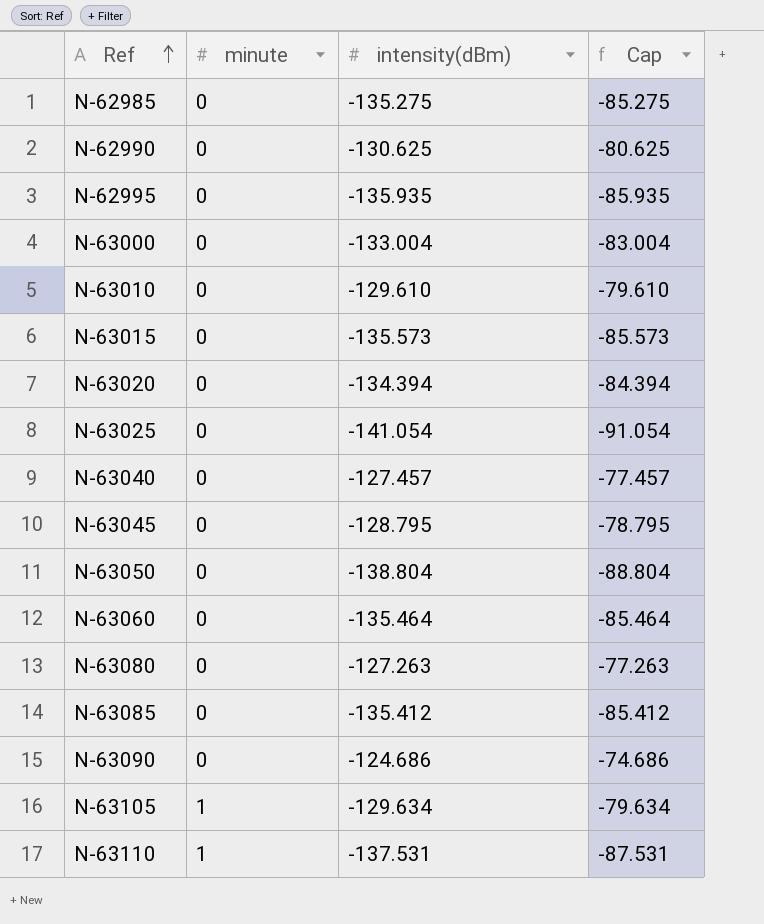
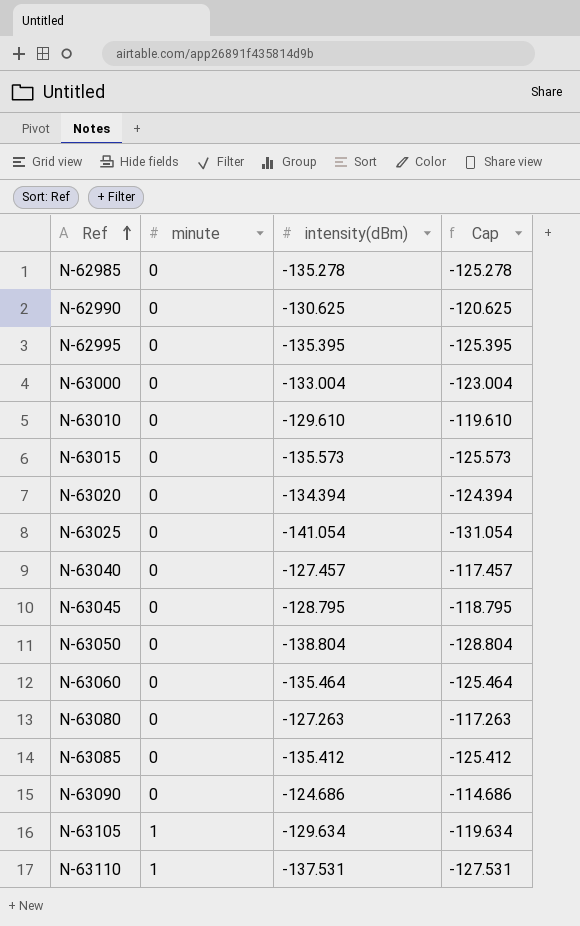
column Cap | formula: [intensity(dBm)] + 50 -> [intensity(dBm)] + 10
N-62985 | intensity(dBm): -135.275 -> -135.278
N-62995 | intensity(dBm): -135.935 -> -135.395

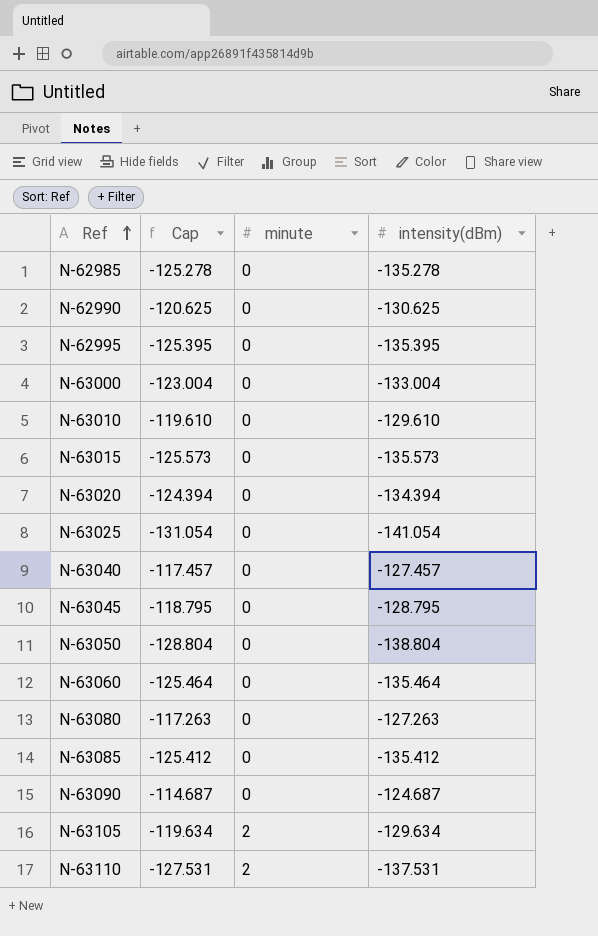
column Cap | position: 4 -> 2
N-63090 | Cap: -114.686 -> -114.687
N-63090 | intensity(dBm): -124.686 -> -124.687
N-63105 | minute: 1 -> 2
N-63110 | minute: 1 -> 2

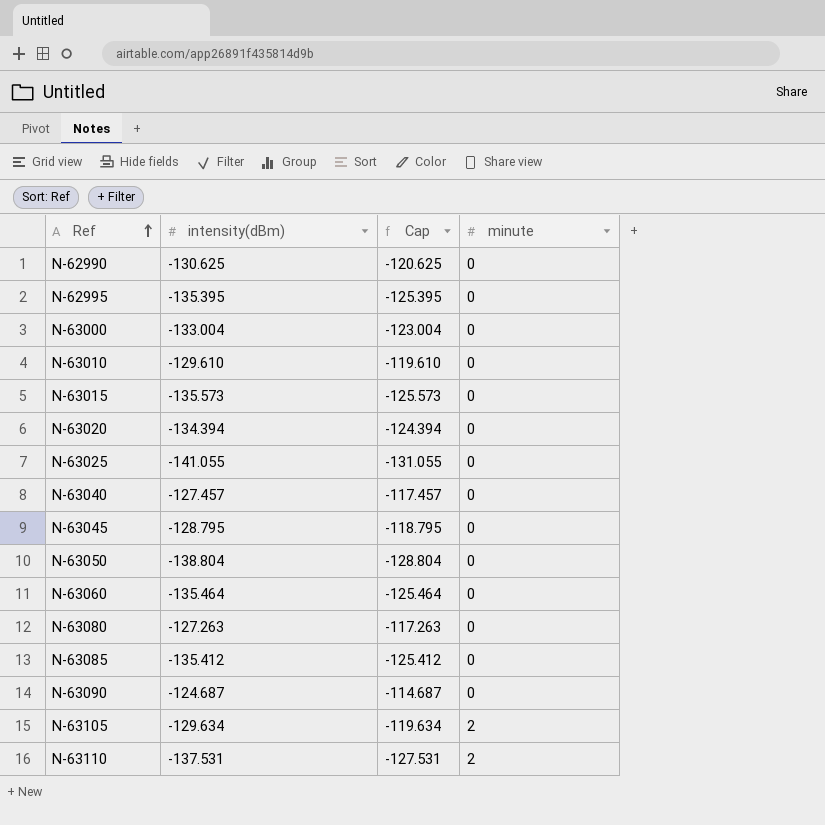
column intensity(dBm) | position: 4 -> 2
row N-62985: -125.278 | 0 | -135.278 -> none
N-63025 | intensity(dBm): -141.054 -> -141.055
N-63025 | Cap: -131.054 -> -131.055

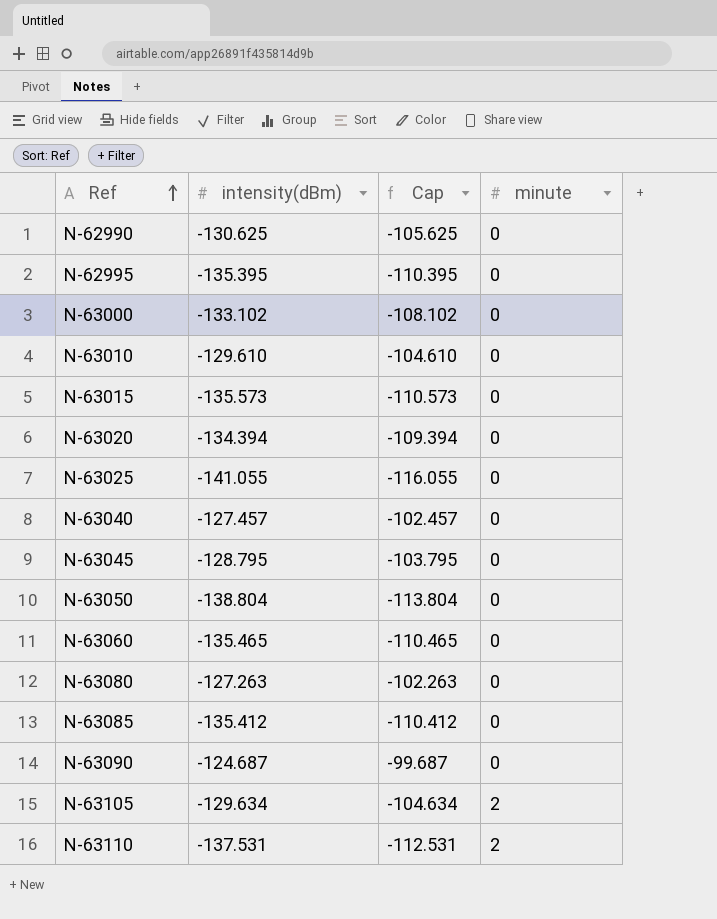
column Cap | formula: [intensity(dBm)] + 10 -> [intensity(dBm)] + 25
N-63000 | intensity(dBm): -133.004 -> -133.102
N-63060 | intensity(dBm): -135.464 -> -135.465

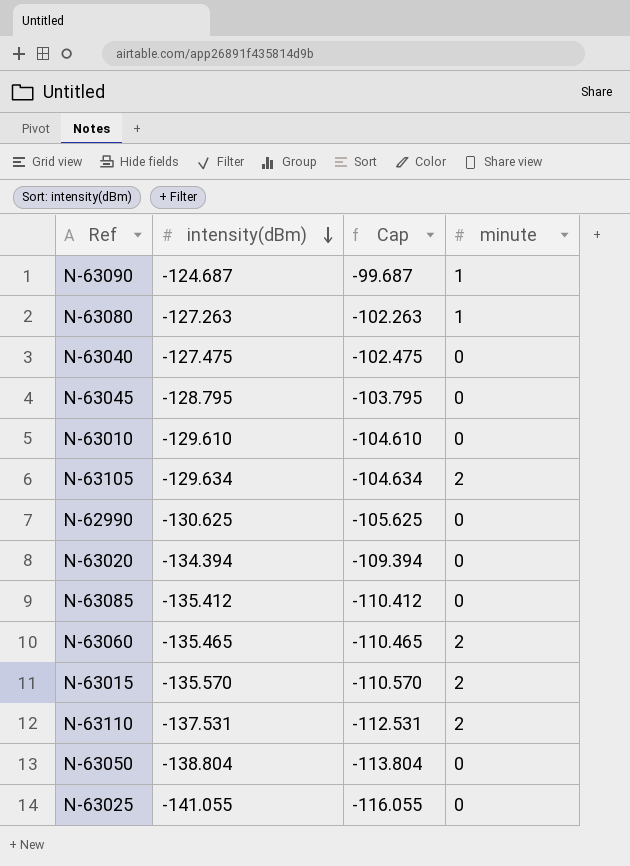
row order: Ref ascending -> intensity(dBm) descending
row N-62995: -135.395 | -110.395 | 0 -> none
row N-63000: -133.102 | -108.102 | 0 -> none
N-63090 | minute: 0 -> 1
N-63080 | minute: 0 -> 1
N-63040 | intensity(dBm): -127.457 -> -127.475
N-63040 | Cap: -102.457 -> -102.475
N-63060 | minute: 0 -> 2
N-63015 | intensity(dBm): -135.573 -> -135.570
N-63015 | Cap: -110.573 -> -110.570
N-63015 | minute: 0 -> 2

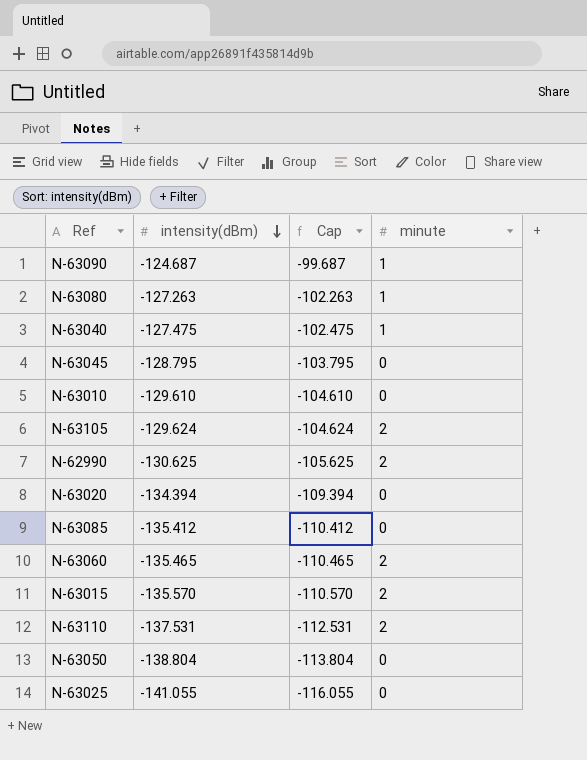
N-63040 | minute: 0 -> 1
N-63105 | intensity(dBm): -129.634 -> -129.624
N-63105 | Cap: -104.634 -> -104.624
N-62990 | minute: 0 -> 2

